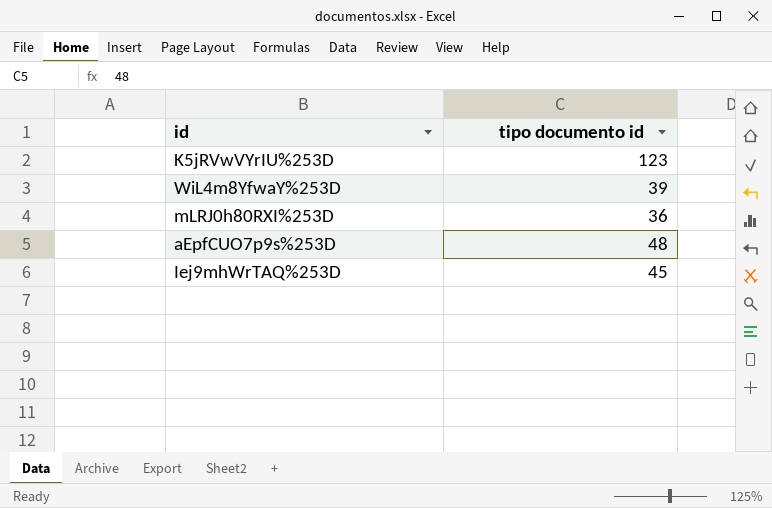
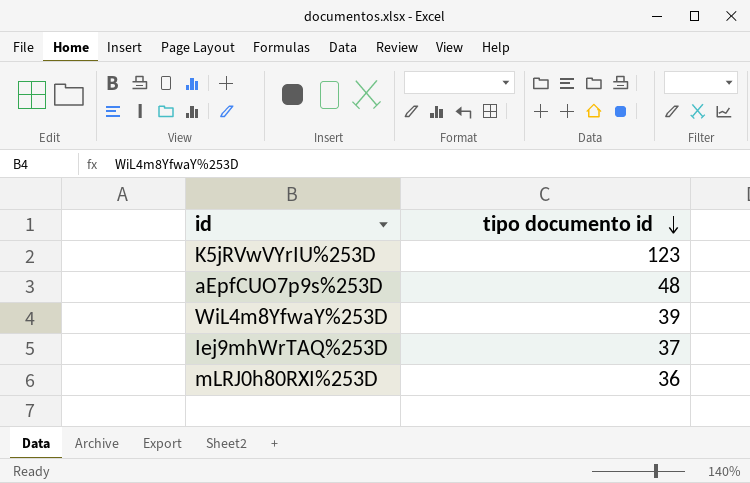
row order: none -> tipo documento id descending
Iej9mhWrTAQ%253D | tipo documento id: 45 -> 37

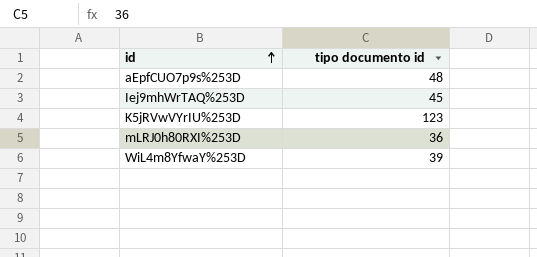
row order: tipo documento id descending -> id ascending
Iej9mhWrTAQ%253D | tipo documento id: 37 -> 45

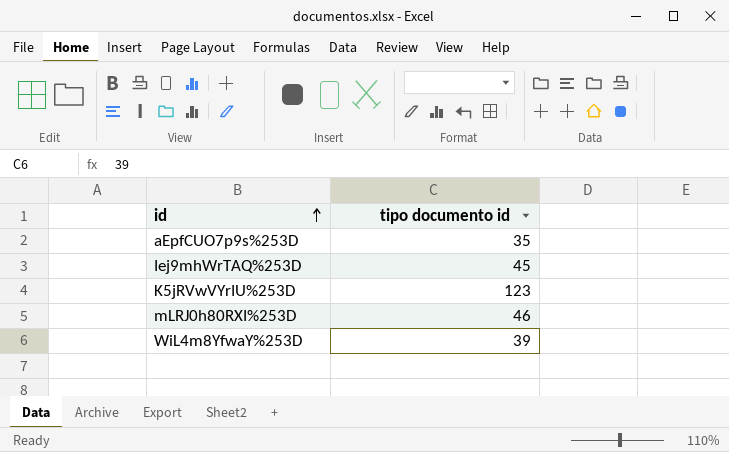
aEpfCUO7p9s%253D | tipo documento id: 48 -> 35
mLRJ0h80RXI%253D | tipo documento id: 36 -> 46

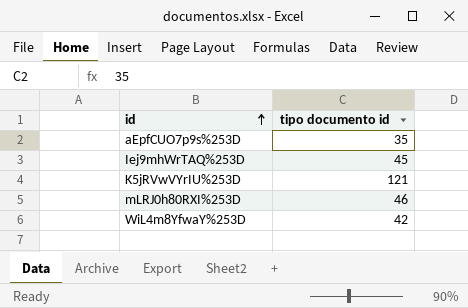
K5jRVwVYrIU%253D | tipo documento id: 123 -> 121
WiL4m8YfwaY%253D | tipo documento id: 39 -> 42

